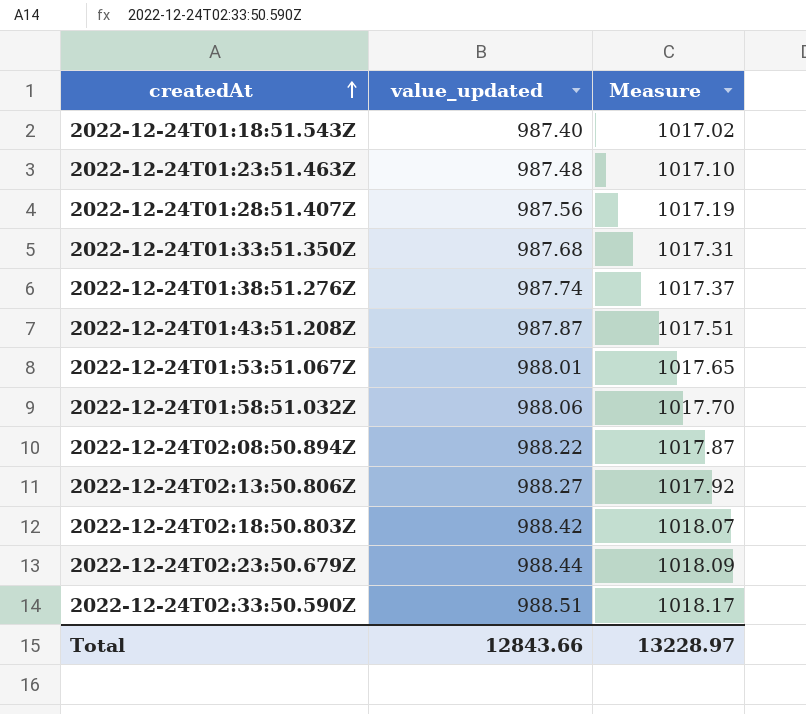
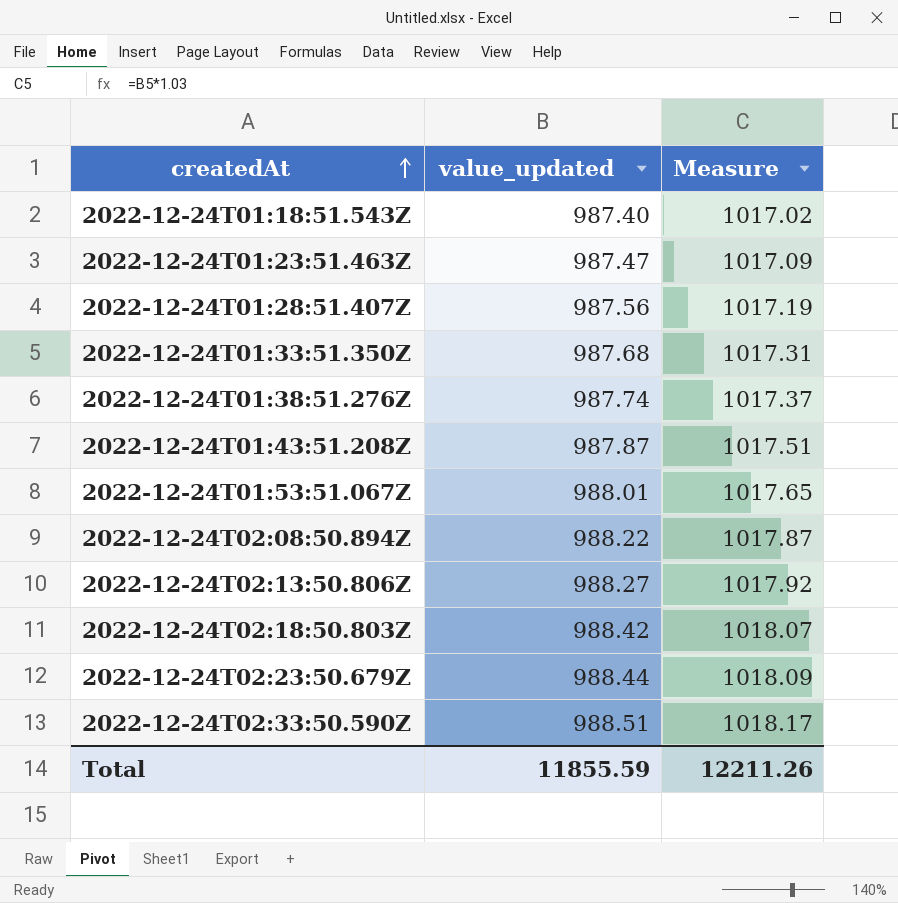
row 2022-12-24T01:58:51.032Z: 988.06 | 1017.70 -> none
2022-12-24T01:23:51.463Z | value_updated: 987.48 -> 987.47
2022-12-24T01:23:51.463Z | Measure: 1017.10 -> 1017.09
Total | value_updated: 12843.66 -> 11855.59
Total | Measure: 13228.97 -> 12211.26

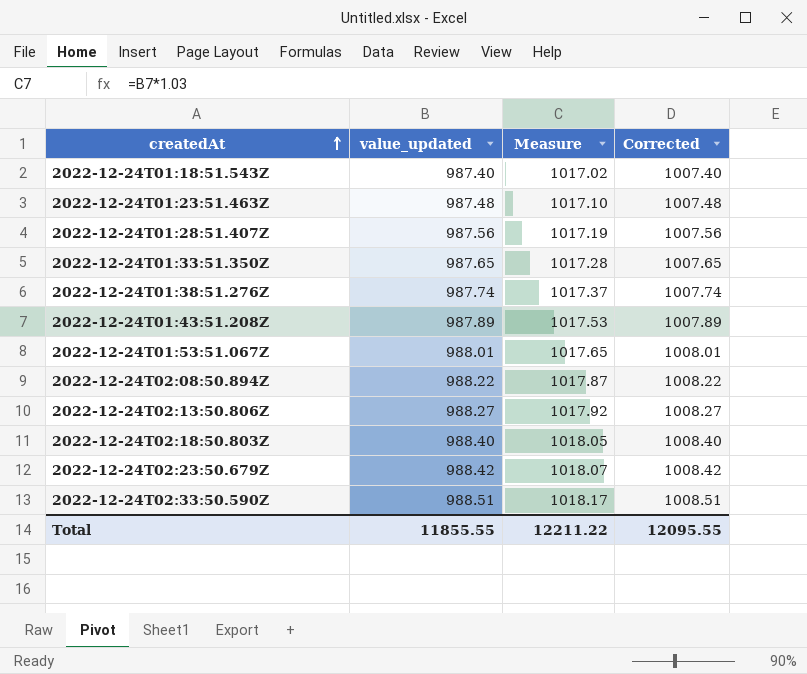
column Corrected | formula: none -> [value_updated] + 20
2022-12-24T01:23:51.463Z | value_updated: 987.47 -> 987.48
2022-12-24T01:23:51.463Z | Measure: 1017.09 -> 1017.10
2022-12-24T01:33:51.350Z | value_updated: 987.68 -> 987.65
2022-12-24T01:33:51.350Z | Measure: 1017.31 -> 1017.28
2022-12-24T01:43:51.208Z | value_updated: 987.87 -> 987.89
2022-12-24T01:43:51.208Z | Measure: 1017.51 -> 1017.53
2022-12-24T02:18:50.803Z | value_updated: 988.42 -> 988.40
2022-12-24T02:18:50.803Z | Measure: 1018.07 -> 1018.05
2022-12-24T02:23:50.679Z | value_updated: 988.44 -> 988.42
2022-12-24T02:23:50.679Z | Measure: 1018.09 -> 1018.07
Total | value_updated: 11855.59 -> 11855.55
Total | Measure: 12211.26 -> 12211.22

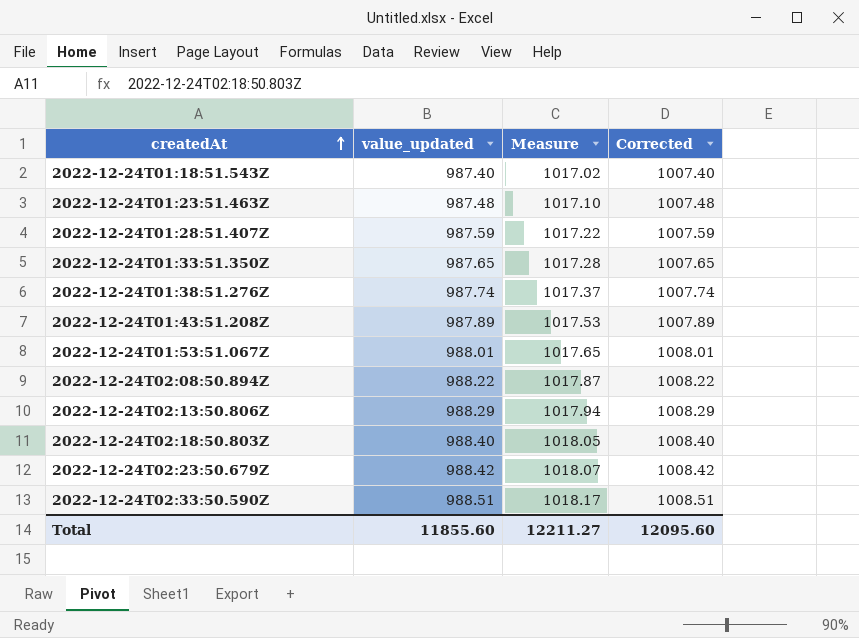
2022-12-24T01:28:51.407Z | value_updated: 987.56 -> 987.59
2022-12-24T01:28:51.407Z | Measure: 1017.19 -> 1017.22
2022-12-24T01:28:51.407Z | Corrected: 1007.56 -> 1007.59
2022-12-24T02:13:50.806Z | value_updated: 988.27 -> 988.29
2022-12-24T02:13:50.806Z | Measure: 1017.92 -> 1017.94
2022-12-24T02:13:50.806Z | Corrected: 1008.27 -> 1008.29
Total | value_updated: 11855.55 -> 11855.60
Total | Measure: 12211.22 -> 12211.27
Total | Corrected: 12095.55 -> 12095.60

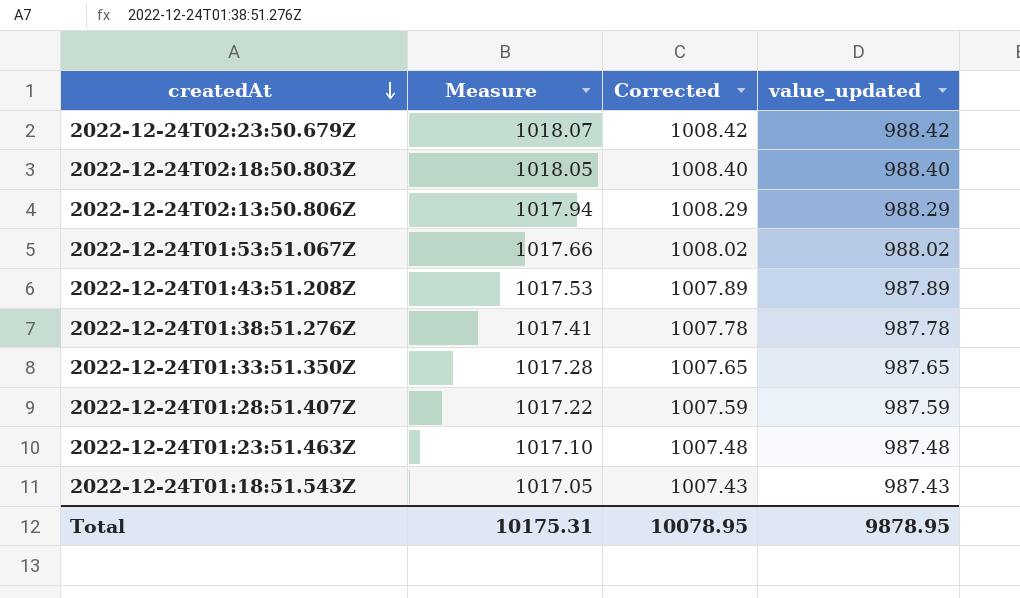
row order: createdAt ascending -> createdAt descending
column value_updated | position: 2 -> 4
row 2022-12-24T02:08:50.894Z: 988.22 | 1017.87 | 1008.22 -> none
row 2022-12-24T02:33:50.590Z: 988.51 | 1018.17 | 1008.51 -> none
2022-12-24T01:53:51.067Z | Measure: 1017.65 -> 1017.66
2022-12-24T01:53:51.067Z | Corrected: 1008.01 -> 1008.02
2022-12-24T01:53:51.067Z | value_updated: 988.01 -> 988.02
2022-12-24T01:38:51.276Z | Measure: 1017.37 -> 1017.41
2022-12-24T01:38:51.276Z | Corrected: 1007.74 -> 1007.78
2022-12-24T01:38:51.276Z | value_updated: 987.74 -> 987.78
2022-12-24T01:18:51.543Z | Measure: 1017.02 -> 1017.05
2022-12-24T01:18:51.543Z | Corrected: 1007.40 -> 1007.43
2022-12-24T01:18:51.543Z | value_updated: 987.40 -> 987.43
Total | Measure: 12211.27 -> 10175.31
Total | Corrected: 12095.60 -> 10078.95
Total | value_updated: 11855.60 -> 9878.95

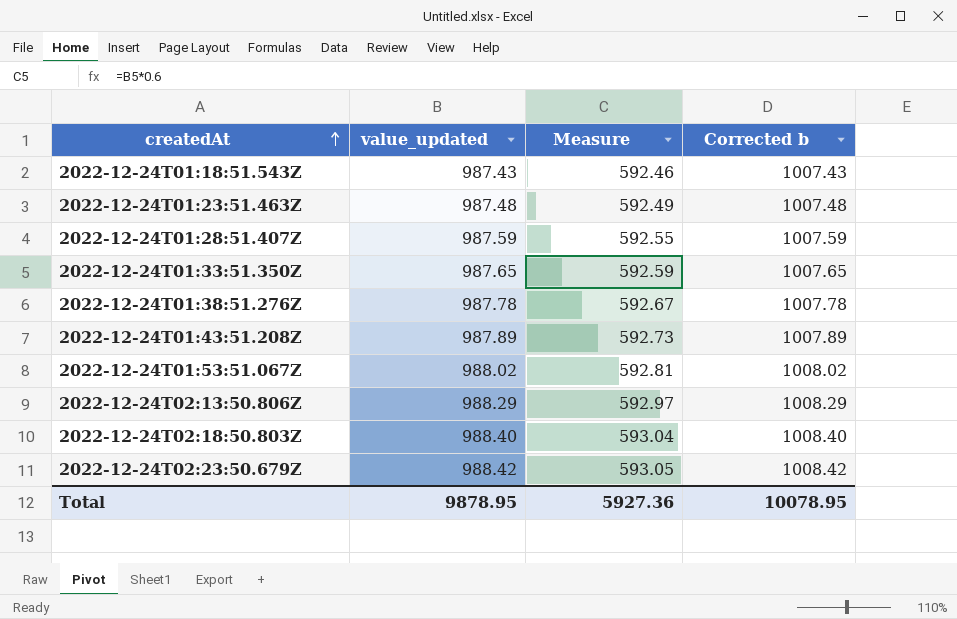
row order: createdAt descending -> createdAt ascending
column value_updated | position: 4 -> 2
column Measure | formula: [value_updated] * 1.03 -> [value_updated] * 0.6
column name: Corrected -> Corrected b
Total | Measure: 10175.31 -> 5927.36

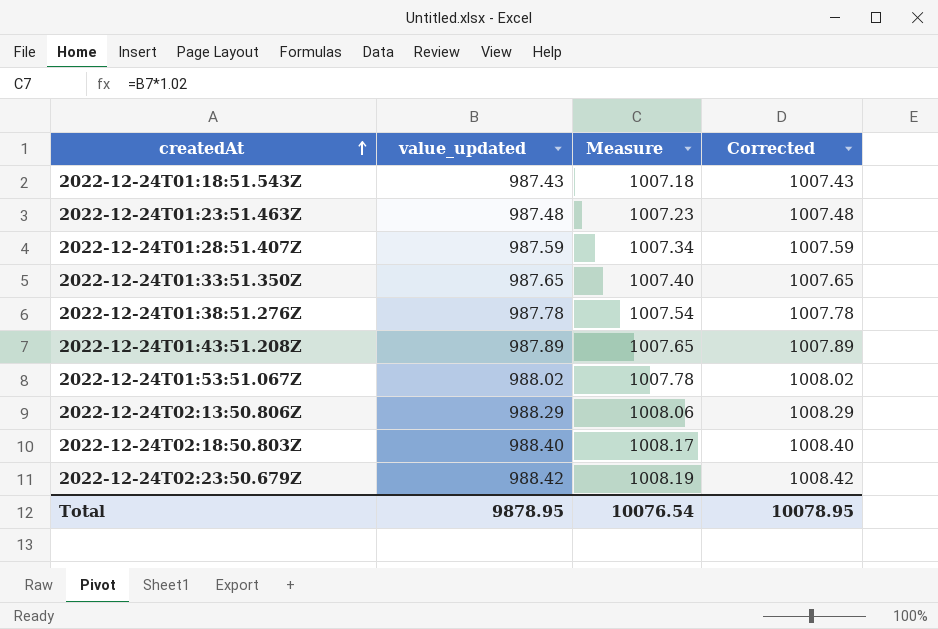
column Measure | formula: [value_updated] * 0.6 -> [value_updated] * 1.02
column name: Corrected b -> Corrected
Total | Measure: 5927.36 -> 10076.54

